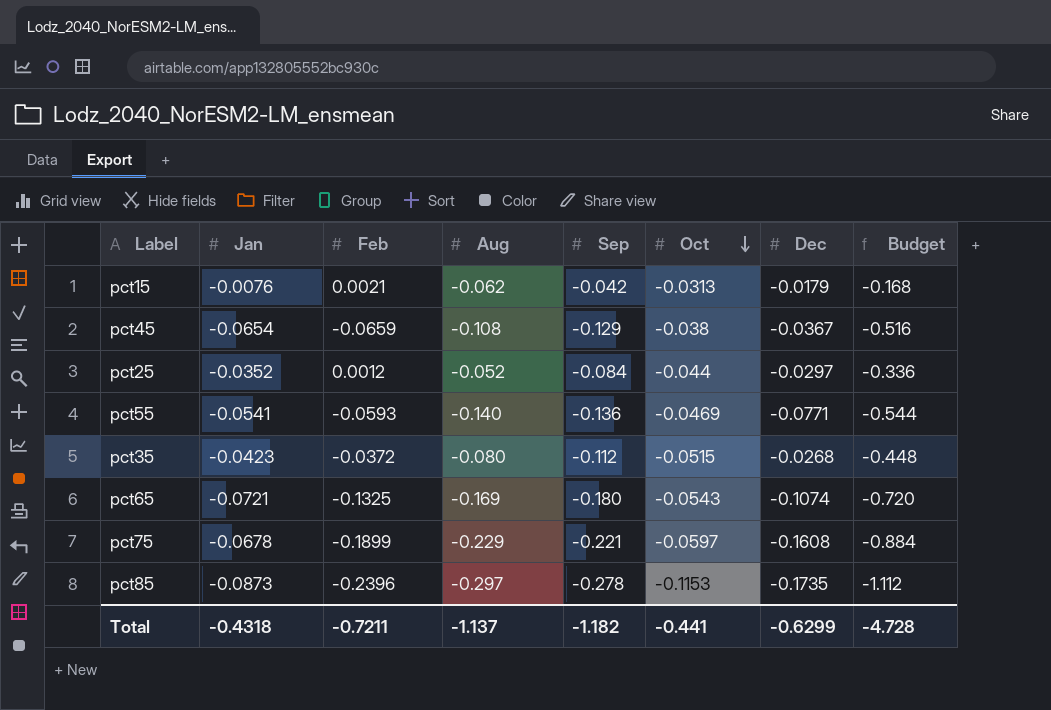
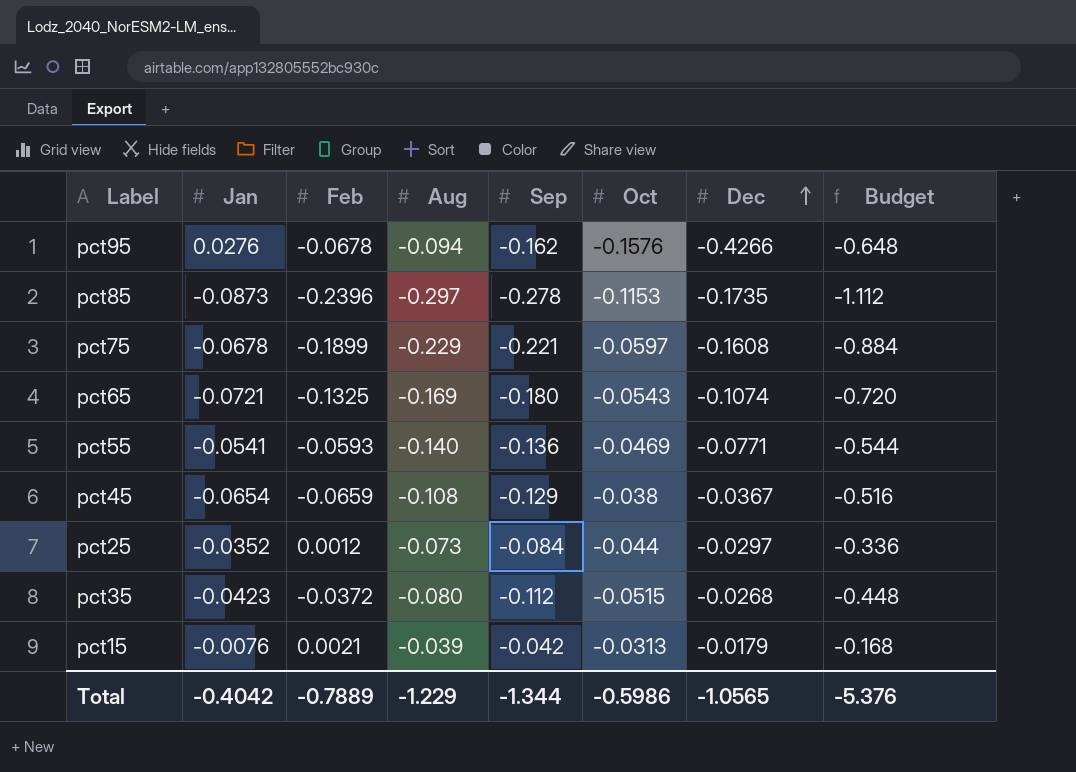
row order: Oct descending -> Dec ascending
row pct95: none -> 0.0276 | -0.0678 | -0.094 | -0.162 | -0.1576 | -0.4266 | -0.648
pct25 | Aug: -0.052 -> -0.073
pct15 | Aug: -0.062 -> -0.039
Total | Jan: -0.4318 -> -0.4042
Total | Feb: -0.7211 -> -0.7889
Total | Aug: -1.137 -> -1.229
Total | Sep: -1.182 -> -1.344
Total | Oct: -0.441 -> -0.5986
Total | Dec: -0.6299 -> -1.0565
Total | Budget: -4.728 -> -5.376

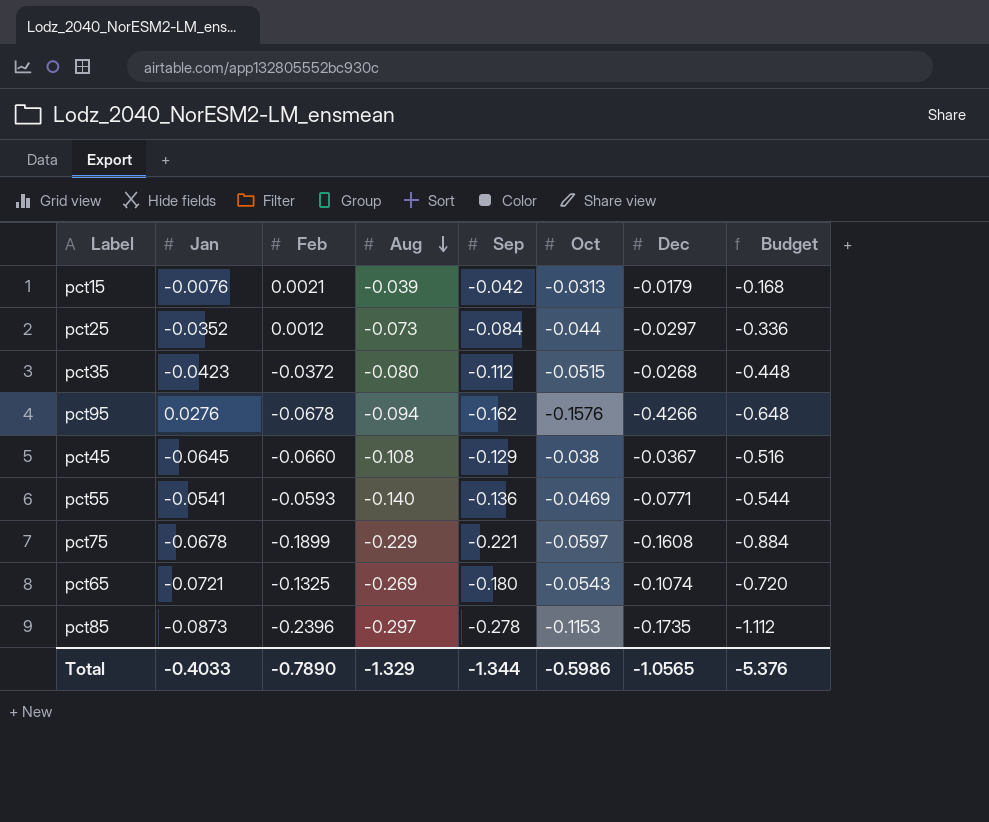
row order: Dec ascending -> Aug descending
pct45 | Jan: -0.0654 -> -0.0645
pct45 | Feb: -0.0659 -> -0.0660
pct65 | Aug: -0.169 -> -0.269
Total | Jan: -0.4042 -> -0.4033
Total | Feb: -0.7889 -> -0.7890
Total | Aug: -1.229 -> -1.329

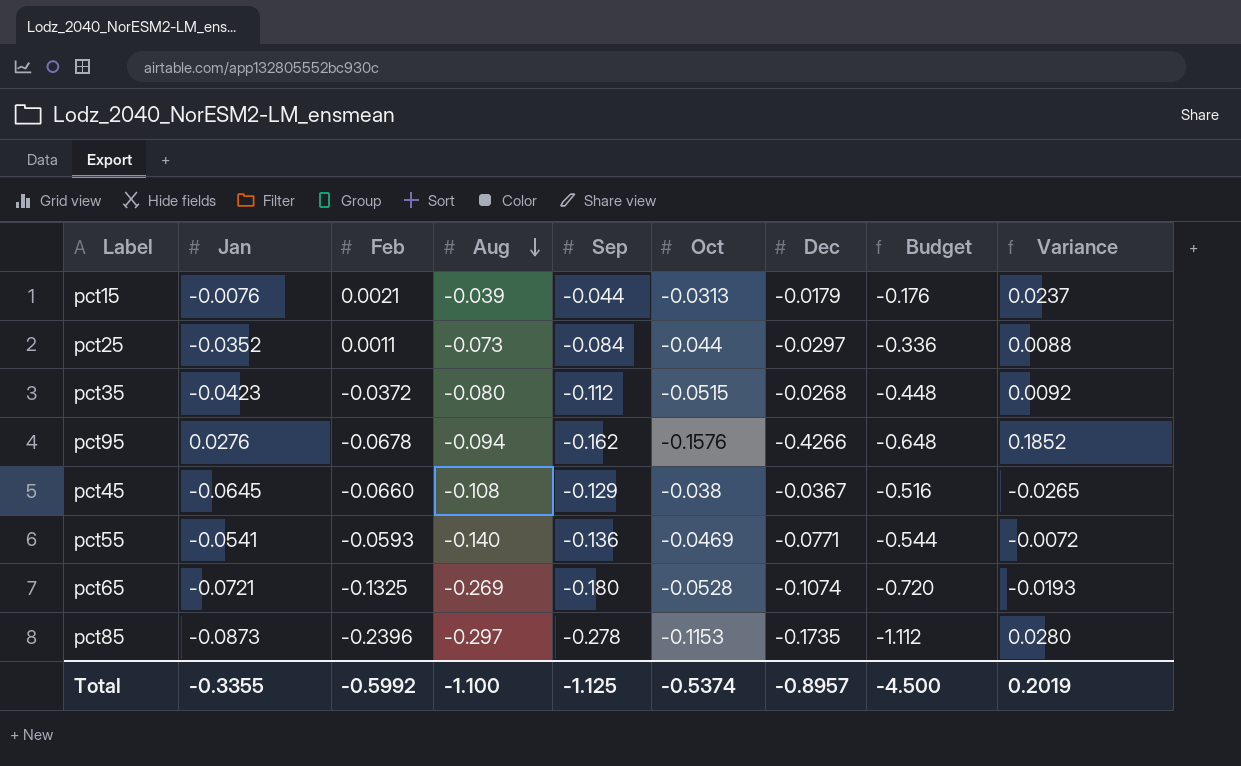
column Variance | formula: none -> [Jan] - [Oct]
row pct75: -0.0678 | -0.1899 | -0.229 | -0.221 | -0.0597 | -0.1608 | -0.884 -> none
pct15 | Sep: -0.042 -> -0.044
pct15 | Budget: -0.168 -> -0.176
pct25 | Feb: 0.0012 -> 0.0011
pct65 | Oct: -0.0543 -> -0.0528
Total | Jan: -0.4033 -> -0.3355
Total | Feb: -0.7890 -> -0.5992
Total | Aug: -1.329 -> -1.100
Total | Sep: -1.344 -> -1.125
Total | Oct: -0.5986 -> -0.5374
Total | Dec: -1.0565 -> -0.8957
Total | Budget: -5.376 -> -4.500

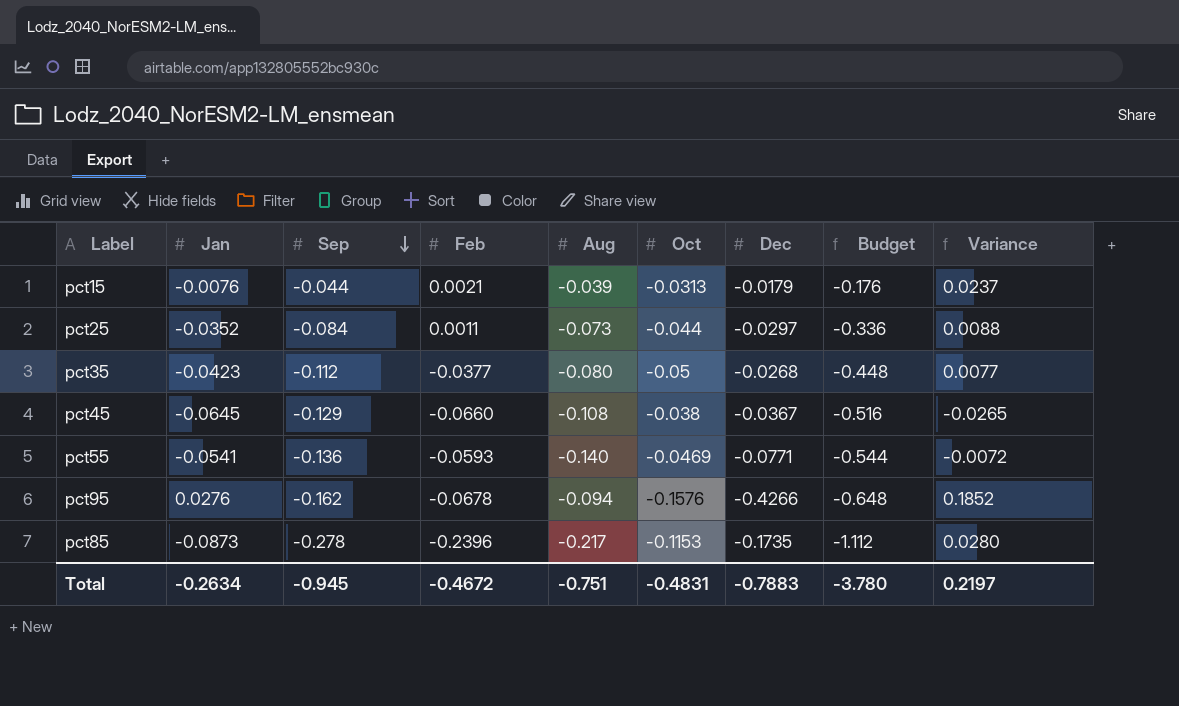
row order: Aug descending -> Sep descending
column Sep | position: 5 -> 3
row pct65: -0.0721 | -0.1325 | -0.269 | -0.180 | -0.0528 | -0.1074 | -0.720 | -0.0193 -> none
pct35 | Feb: -0.0372 -> -0.0377
pct35 | Oct: -0.0515 -> -0.05
pct35 | Variance: 0.0092 -> 0.0077
pct85 | Aug: -0.297 -> -0.217
Total | Jan: -0.3355 -> -0.2634
Total | Sep: -1.125 -> -0.945
Total | Feb: -0.5992 -> -0.4672
Total | Aug: -1.100 -> -0.751
Total | Oct: -0.5374 -> -0.4831
Total | Dec: -0.8957 -> -0.7883
Total | Budget: -4.500 -> -3.780
Total | Variance: 0.2019 -> 0.2197

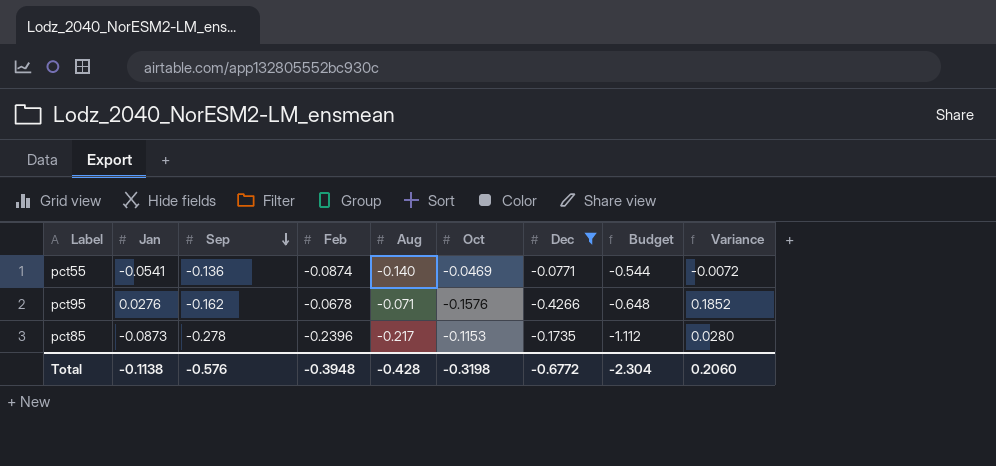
filter: none -> Dec <= -0.0771
pct55 | Feb: -0.0593 -> -0.0874
pct95 | Aug: -0.094 -> -0.071
Total | Jan: -0.2634 -> -0.1138
Total | Sep: -0.945 -> -0.576
Total | Feb: -0.4672 -> -0.3948
Total | Aug: -0.751 -> -0.428
Total | Oct: -0.4831 -> -0.3198
Total | Dec: -0.7883 -> -0.6772
Total | Budget: -3.780 -> -2.304
Total | Variance: 0.2197 -> 0.2060

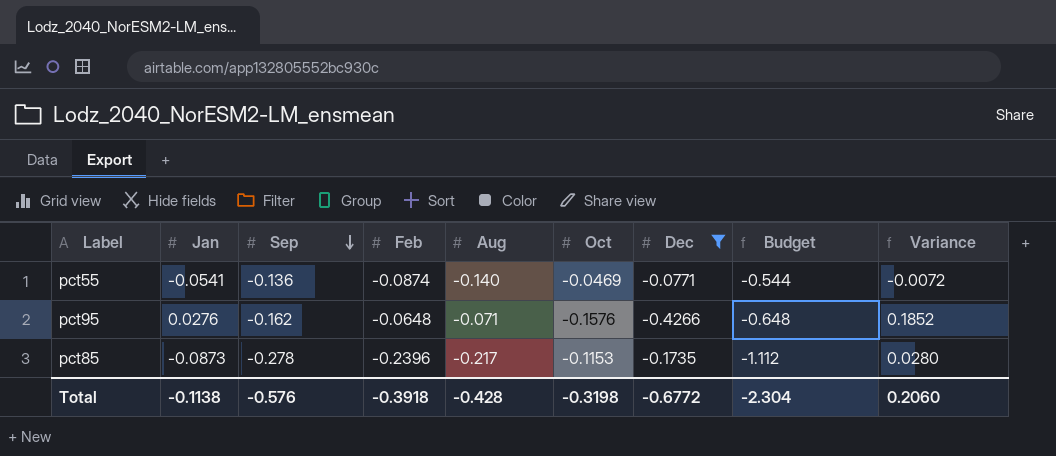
pct95 | Feb: -0.0678 -> -0.0648
Total | Feb: -0.3948 -> -0.3918

